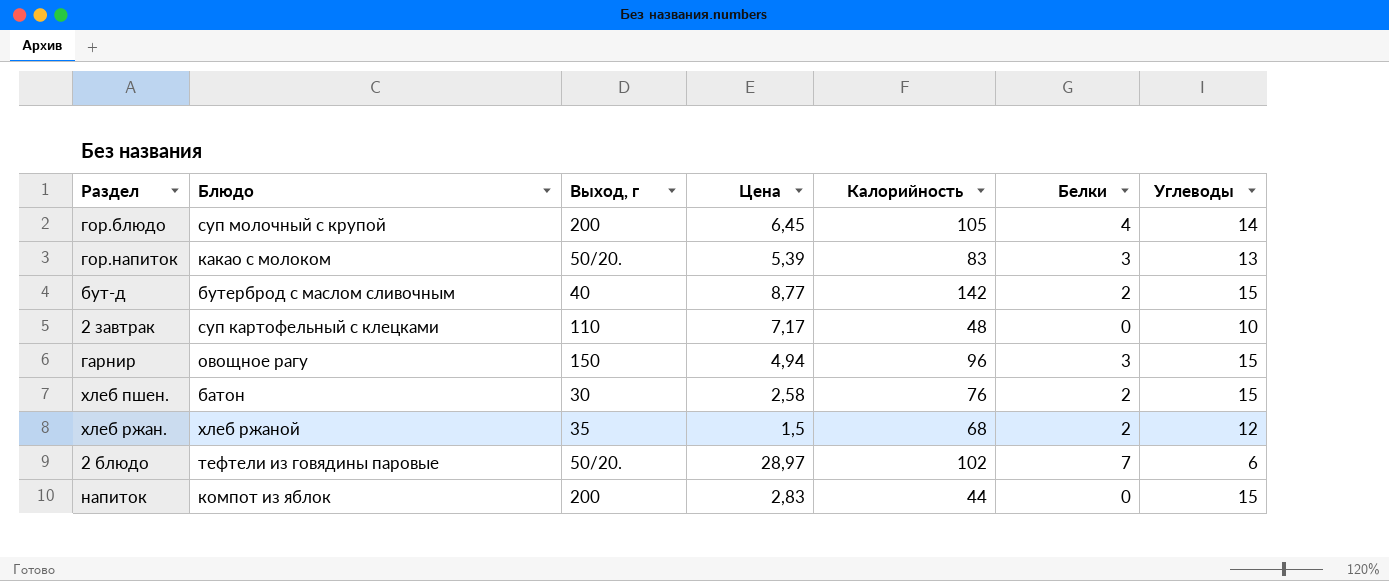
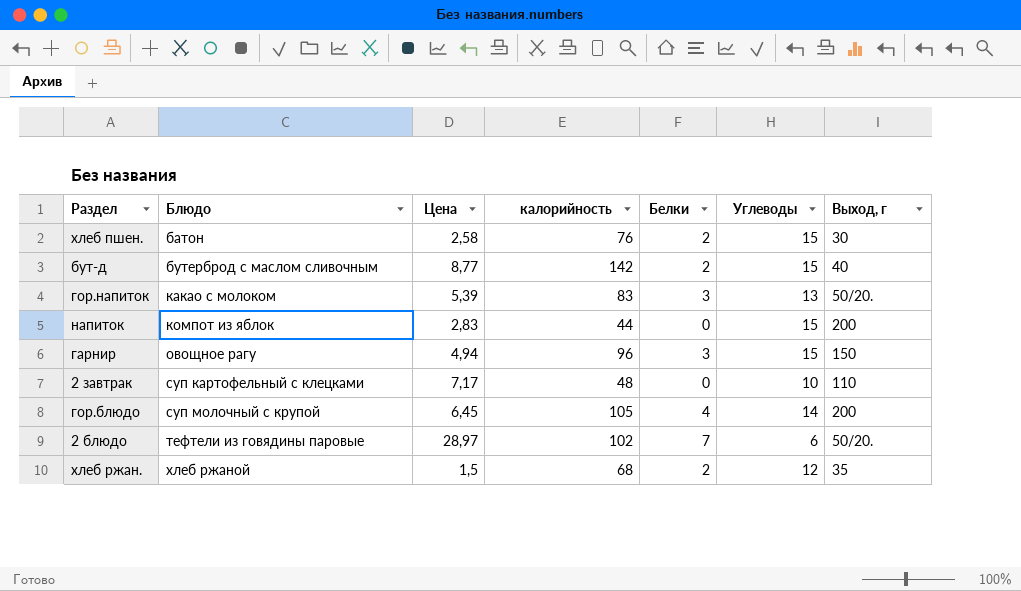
row order: none -> Блюдо ascending
column name: Калорийность -> калорийность
column Выход, г | position: 3 -> 7

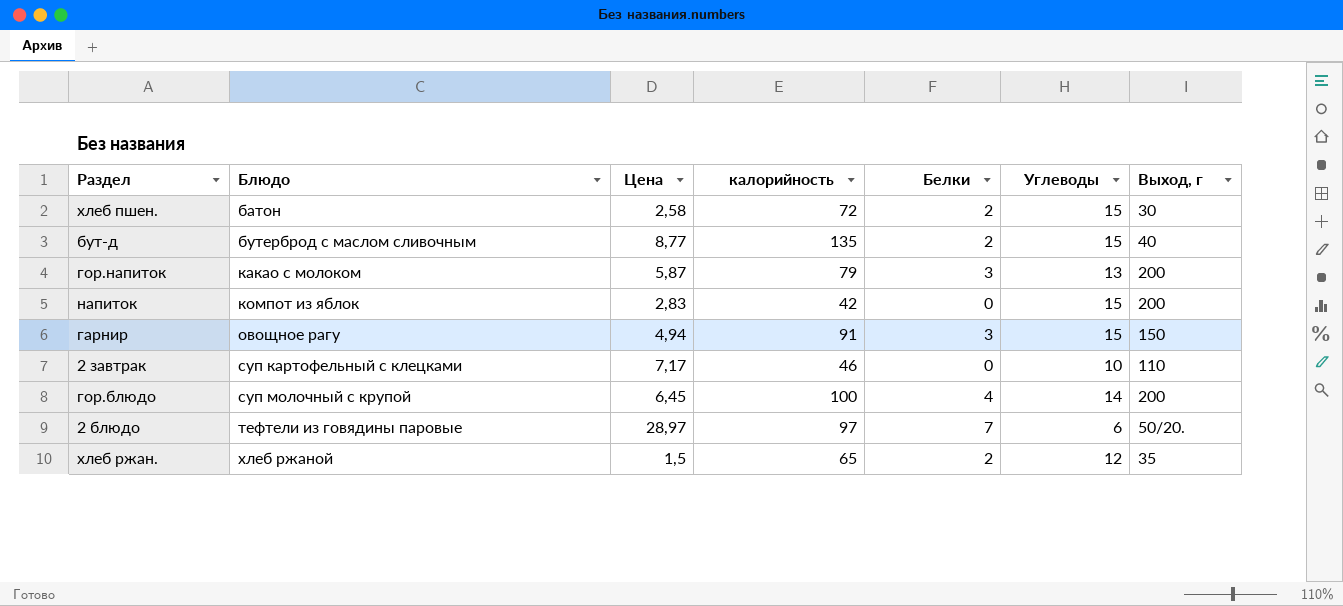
хлеб пшен. | калорийность: 76 -> 72
бут-д | калорийность: 142 -> 135
гор.напиток | Цена: 5,39 -> 5,87
гор.напиток | калорийность: 83 -> 79
гор.напиток | Выход, г: 50/20. -> 200
напиток | калорийность: 44 -> 42
гарнир | калорийность: 96 -> 91
2 завтрак | калорийность: 48 -> 46
гор.блюдо | калорийность: 105 -> 100
2 блюдо | калорийность: 102 -> 97
хлеб ржан. | калорийность: 68 -> 65

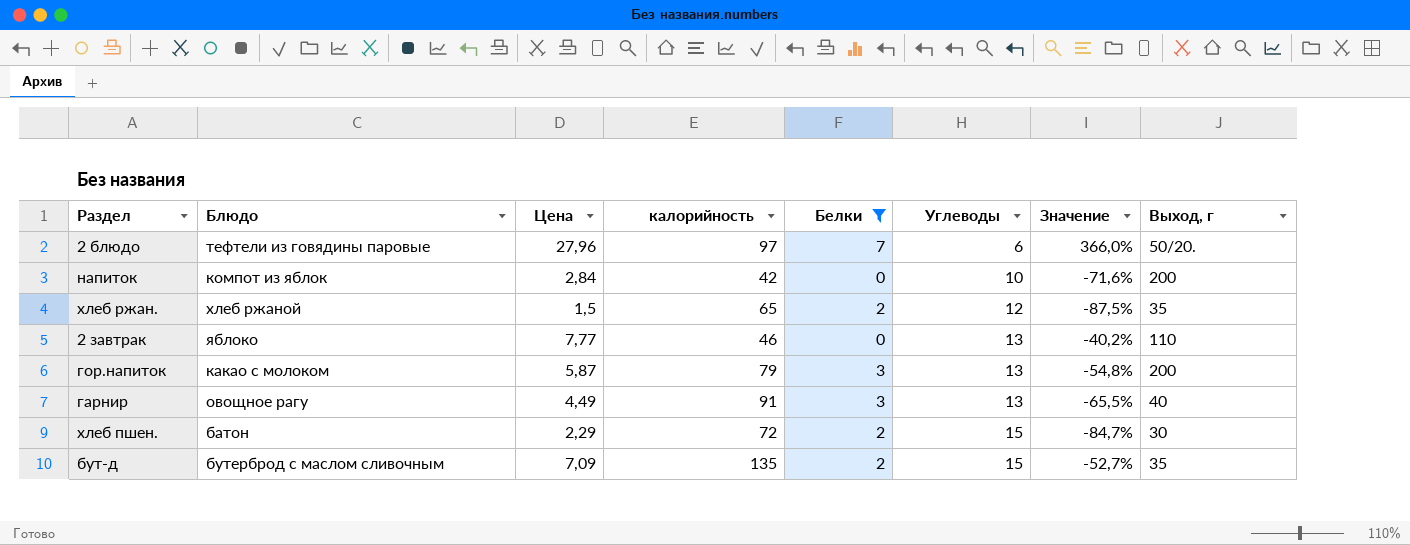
filter: none -> Белки != 4
row order: Блюдо ascending -> Углеводы ascending
column Значение | formula: none -> ([Цена] - [Углеводы]) / [Углеводы]
2 блюдо | Цена: 28,97 -> 27,96
напиток | Цена: 2,83 -> 2,84
напиток | Углеводы: 15 -> 10
2 завтрак | Блюдо: суп картофельный с клецками -> яблоко
2 завтрак | Цена: 7,17 -> 7,77
2 завтрак | Углеводы: 10 -> 13
гарнир | Цена: 4,94 -> 4,49
гарнир | Углеводы: 15 -> 13
гарнир | Выход, г: 150 -> 40
хлеб пшен. | Цена: 2,58 -> 2,29
бут-д | Цена: 8,77 -> 7,09
бут-д | Выход, г: 40 -> 35

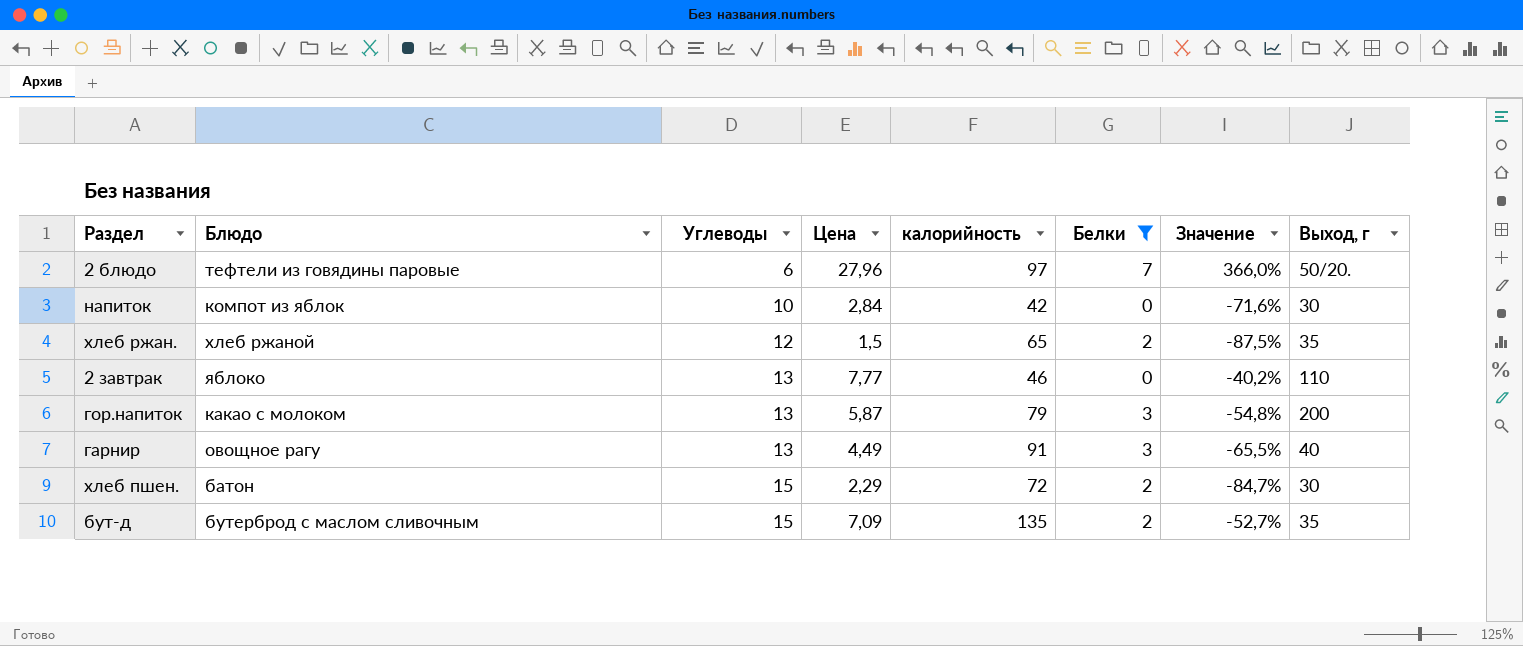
column Углеводы | position: 6 -> 3
напиток | Выход, г: 200 -> 30

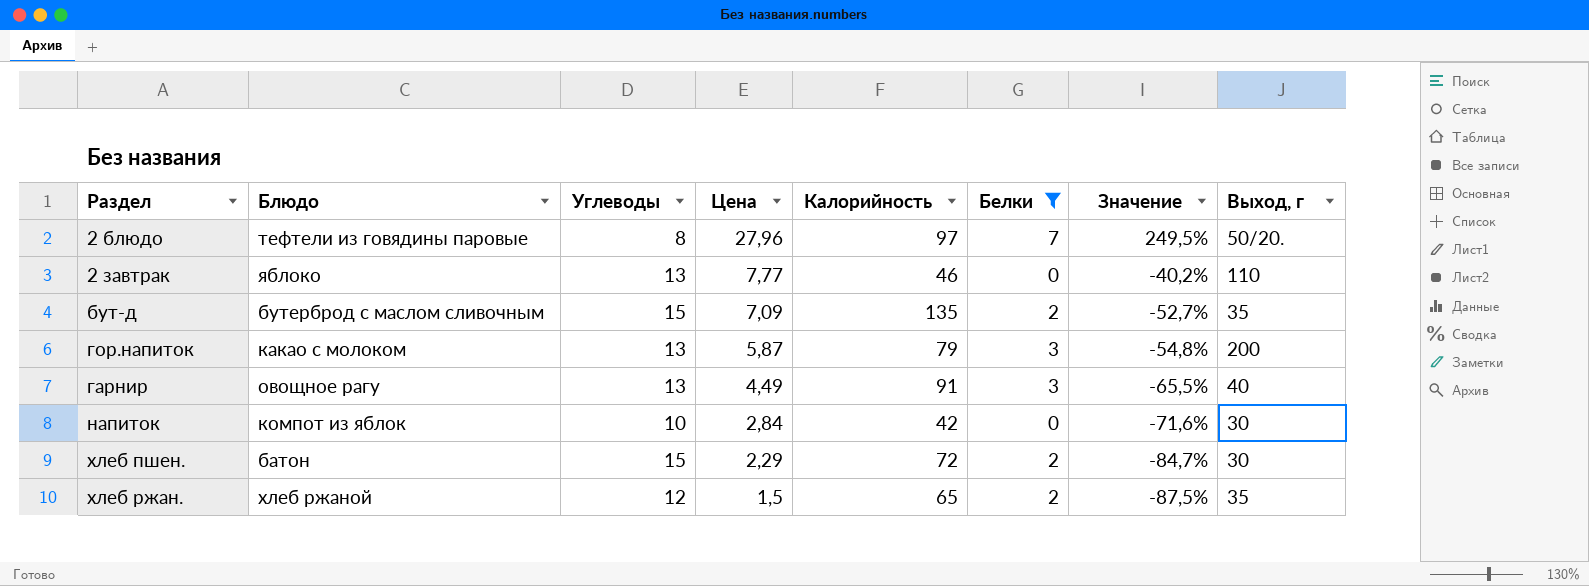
row order: Углеводы ascending -> Цена descending
column name: калорийность -> Калорийность
2 блюдо | Углеводы: 6 -> 8
2 блюдо | Значение: 366,0% -> 249,5%

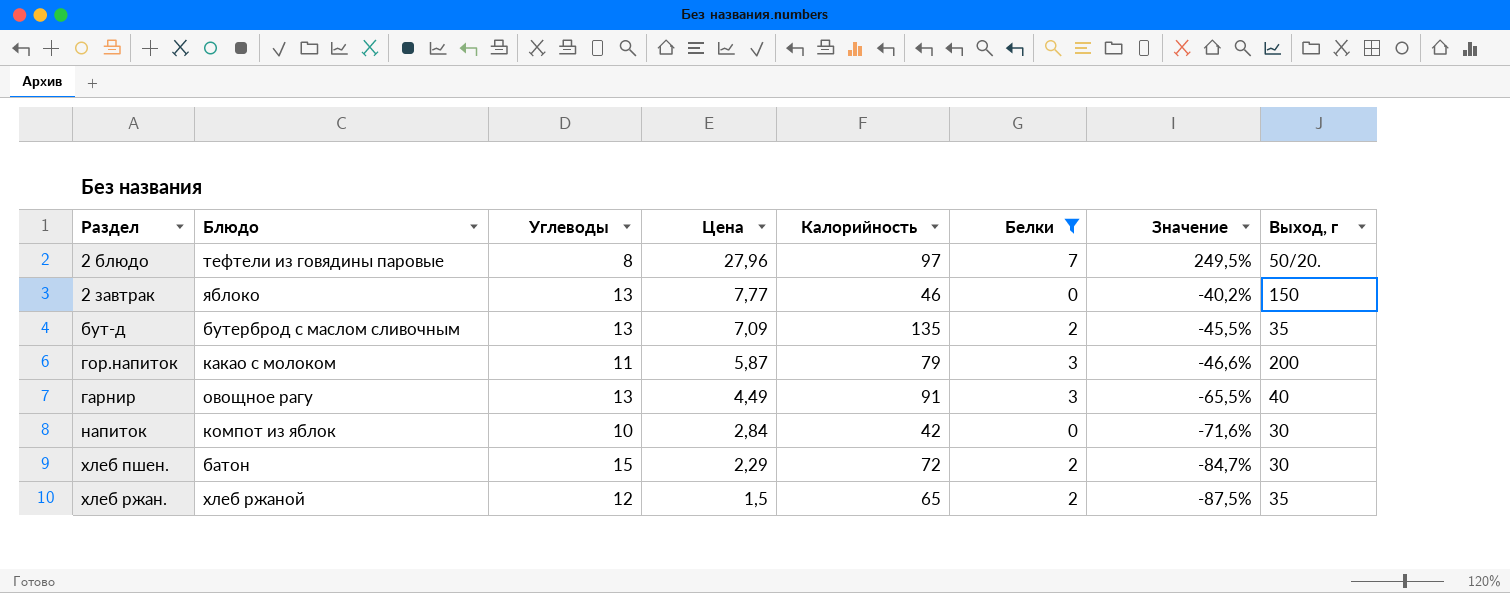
2 завтрак | Выход, г: 110 -> 150
бут-д | Углеводы: 15 -> 13
бут-д | Значение: -52,7% -> -45,5%
гор.напиток | Углеводы: 13 -> 11
гор.напиток | Значение: -54,8% -> -46,6%

